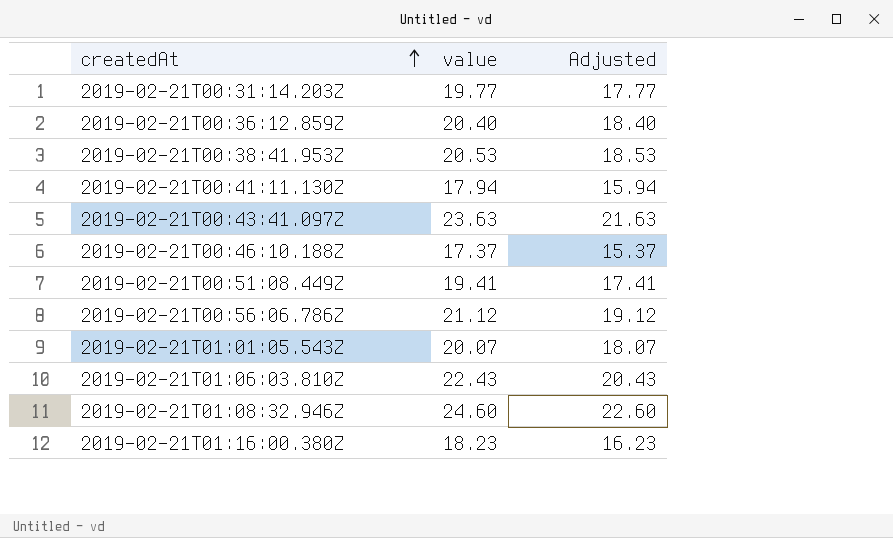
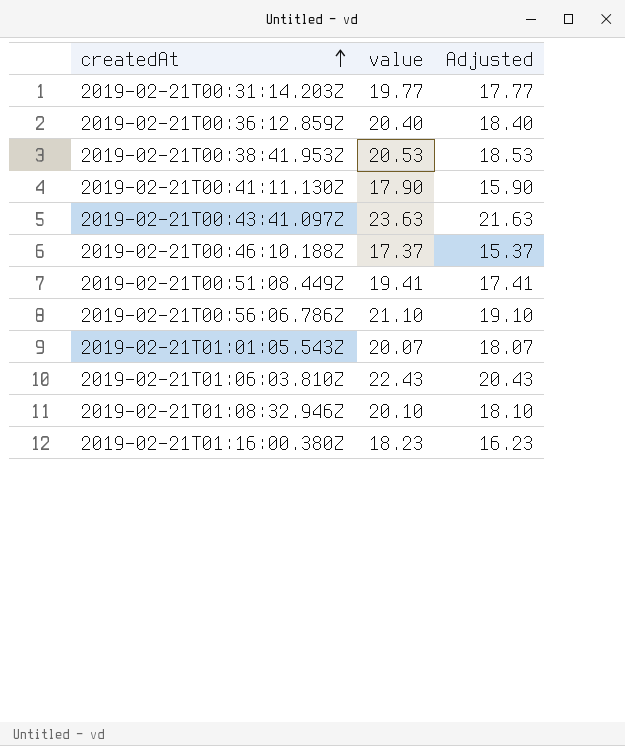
2019-02-21T00:41:11.130Z | value: 17.94 -> 17.90
2019-02-21T00:41:11.130Z | Adjusted: 15.94 -> 15.90
2019-02-21T00:56:06.786Z | value: 21.12 -> 21.10
2019-02-21T00:56:06.786Z | Adjusted: 19.12 -> 19.10
2019-02-21T01:08:32.946Z | value: 24.60 -> 20.10
2019-02-21T01:08:32.946Z | Adjusted: 22.60 -> 18.10

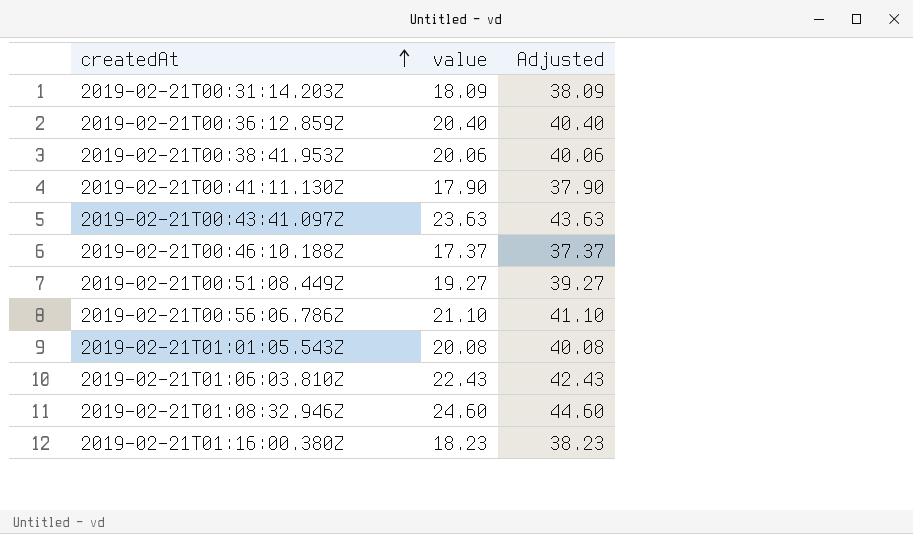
column Adjusted | formula: [value] - 2 -> [value] + 20
2019-02-21T00:31:14.203Z | value: 19.77 -> 18.09
2019-02-21T00:38:41.953Z | value: 20.53 -> 20.06
2019-02-21T00:51:08.449Z | value: 19.41 -> 19.27
2019-02-21T01:01:05.543Z | value: 20.07 -> 20.08
2019-02-21T01:08:32.946Z | value: 20.10 -> 24.60

